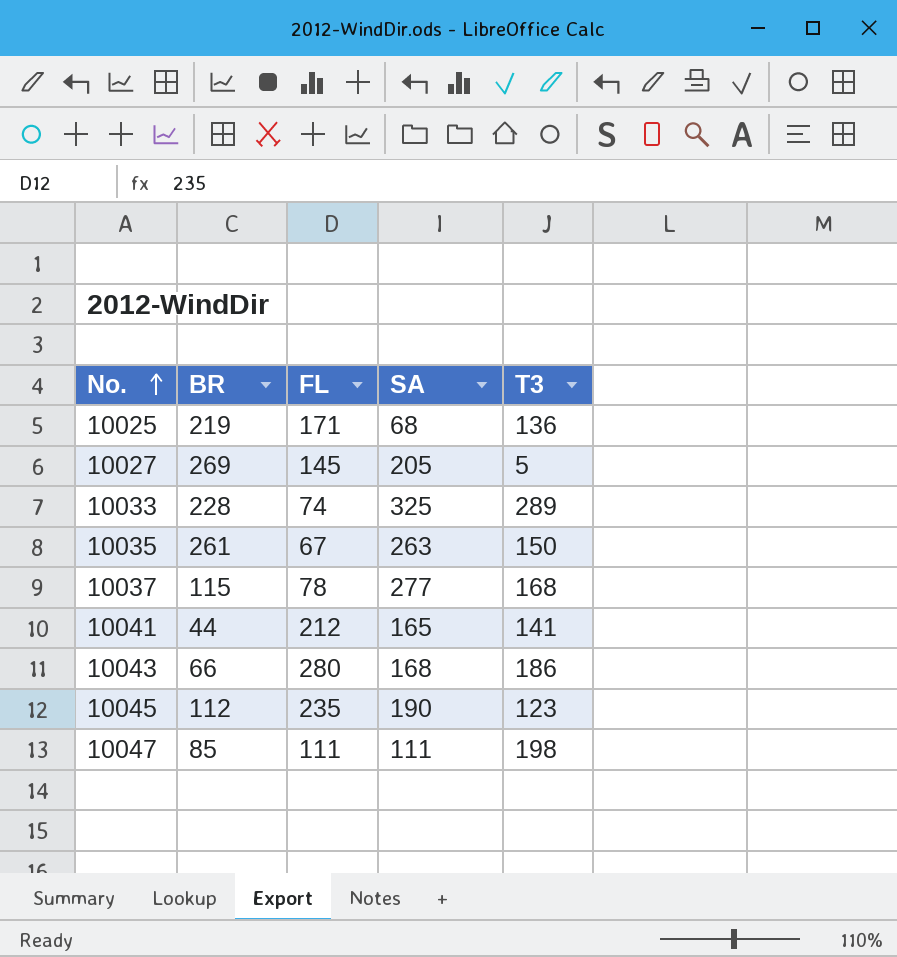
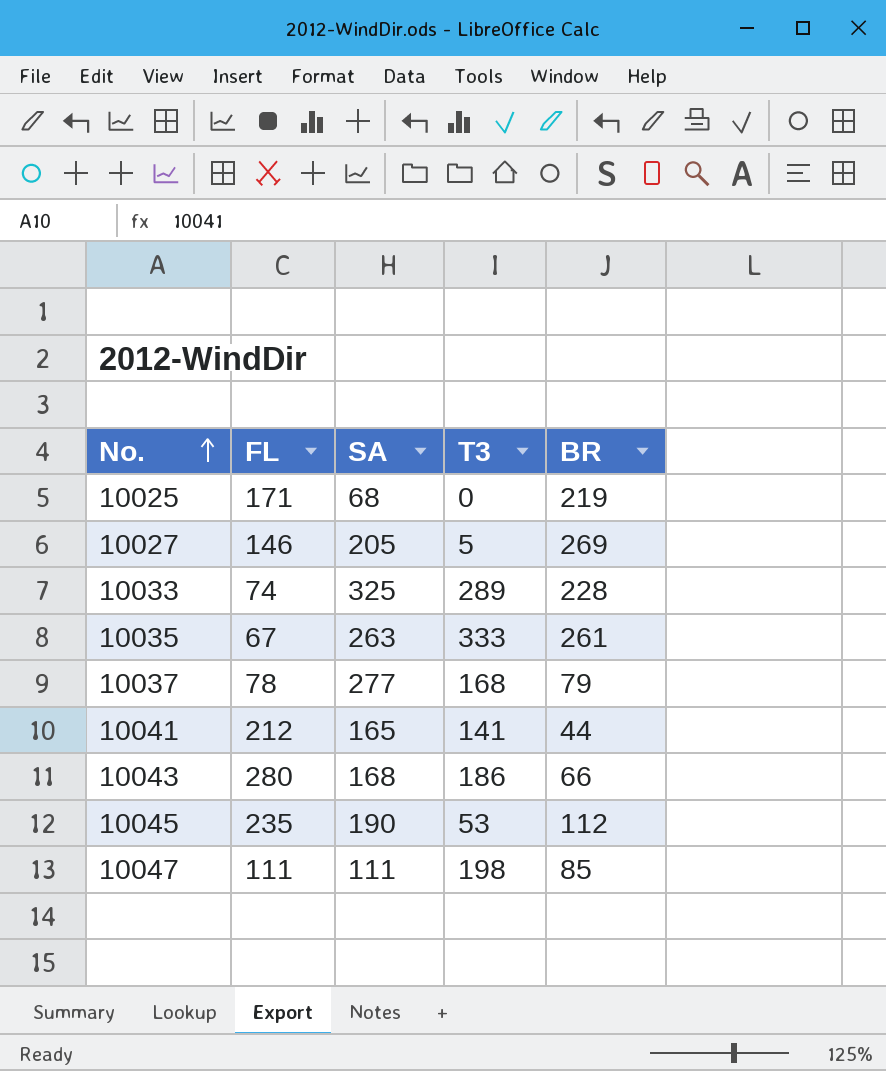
column BR | position: 2 -> 5
10025 | T3: 136 -> 0
10027 | FL: 145 -> 146
10035 | T3: 150 -> 333
10037 | BR: 115 -> 79
10045 | T3: 123 -> 53

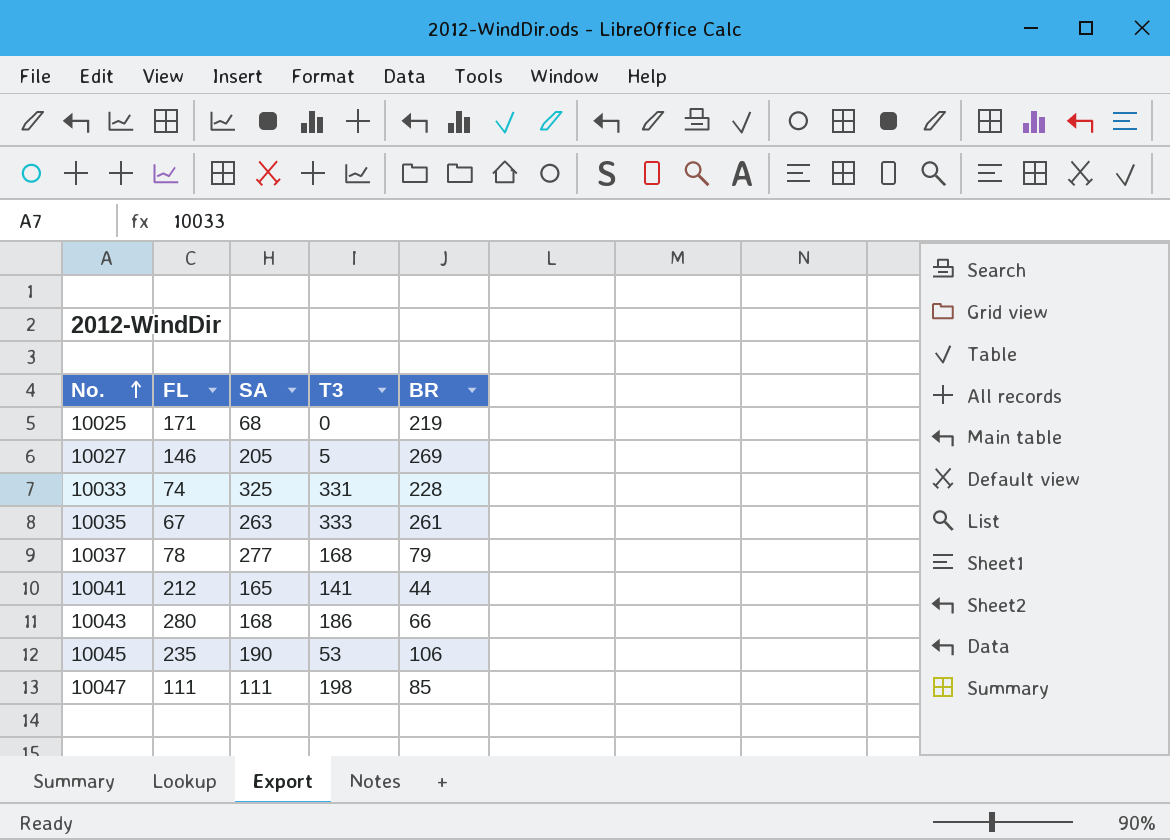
10033 | T3: 289 -> 331
10045 | BR: 112 -> 106

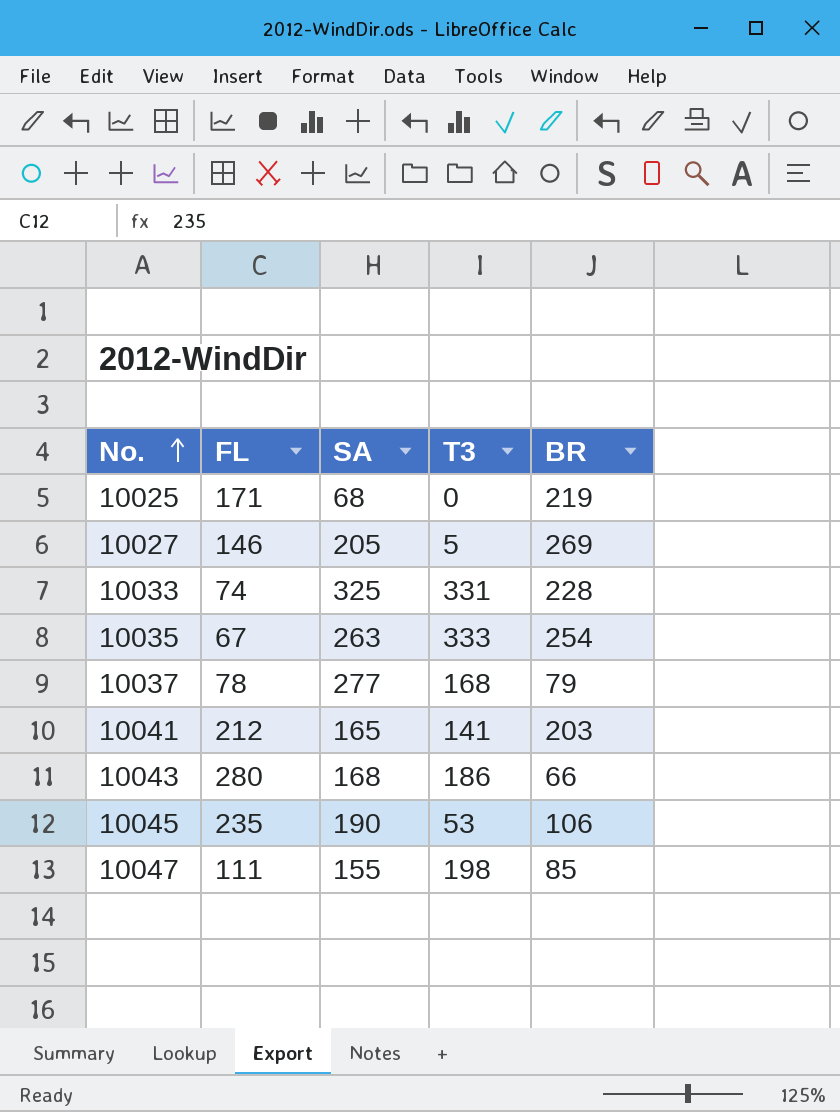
10035 | BR: 261 -> 254
10041 | BR: 44 -> 203
10047 | SA: 111 -> 155

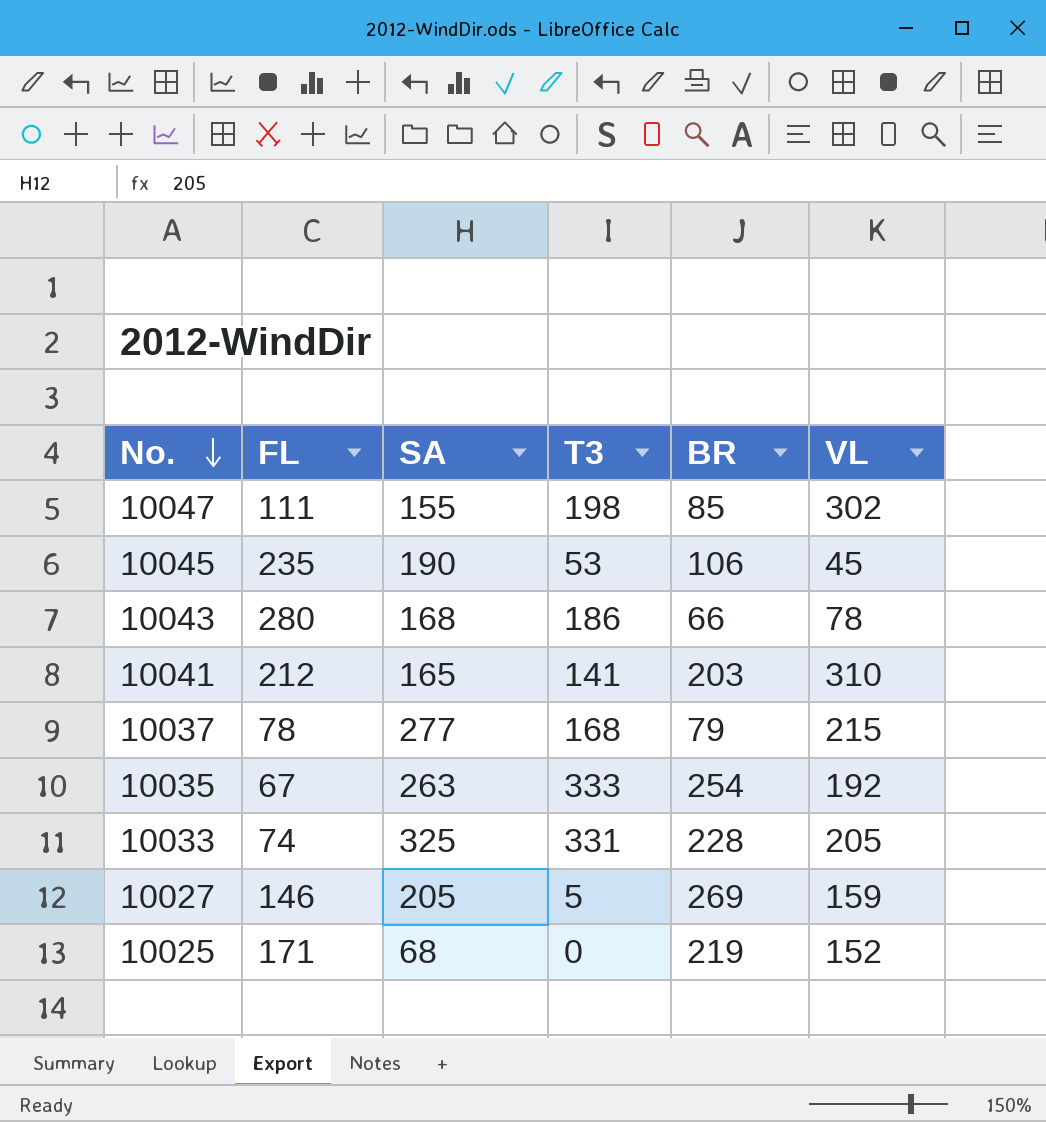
row order: No. ascending -> No. descending
column VL | position: none -> 6

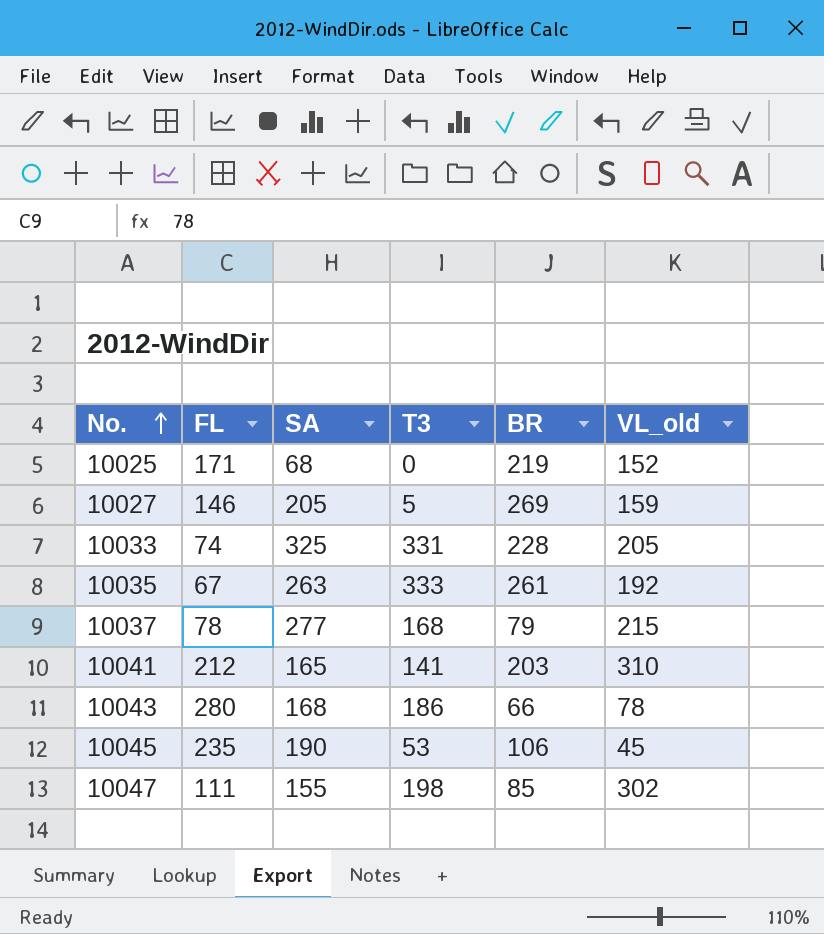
row order: No. descending -> No. ascending
column name: VL -> VL_old
10035 | BR: 254 -> 261

